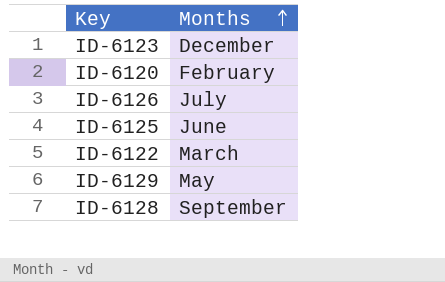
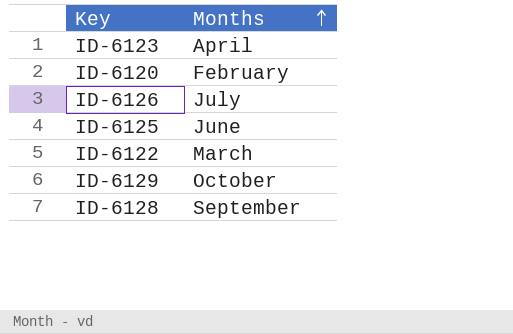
ID-6123 | Months: December -> April
ID-6129 | Months: May -> October

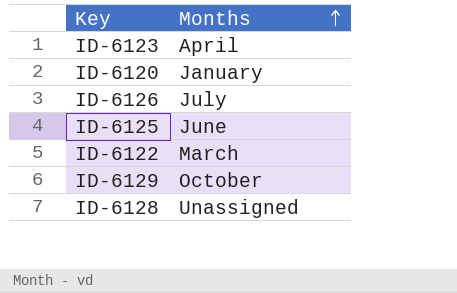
ID-6120 | Months: February -> January
ID-6128 | Months: September -> Unassigned

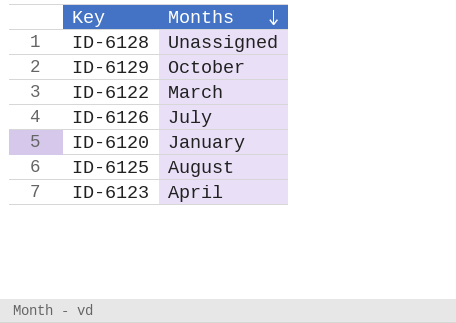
row order: Months ascending -> Months descending
ID-6125 | Months: June -> August

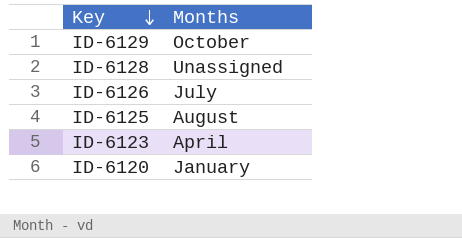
row order: Months descending -> Key descending
row ID-6122: March -> none

